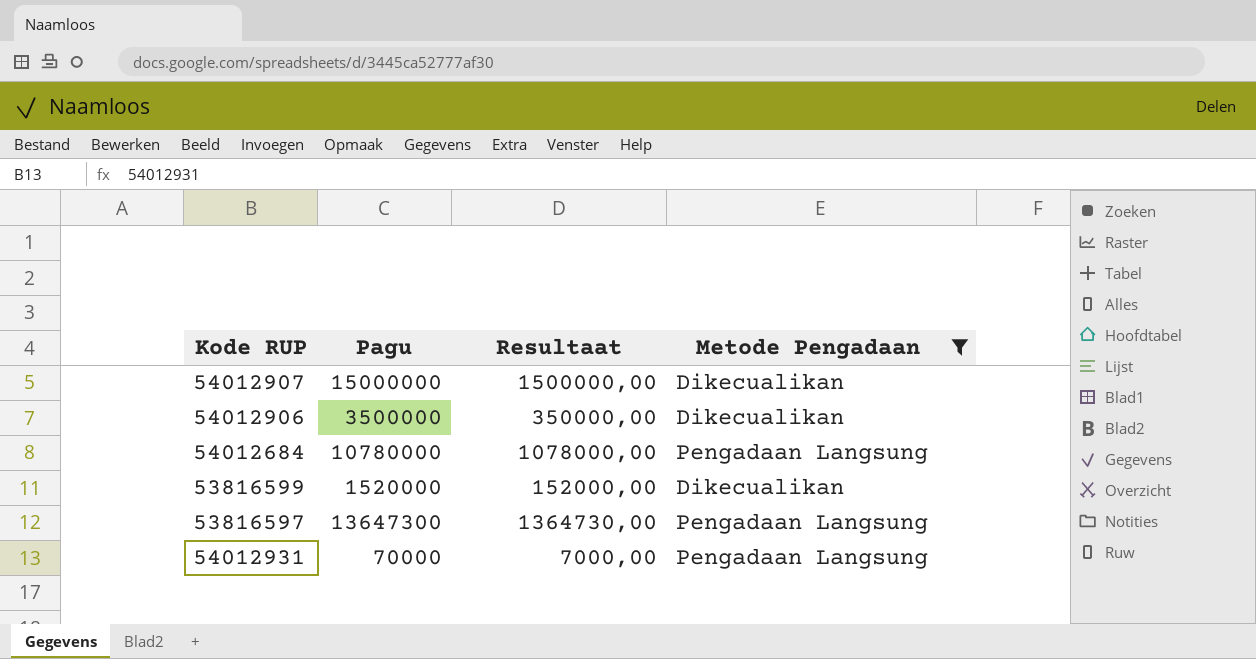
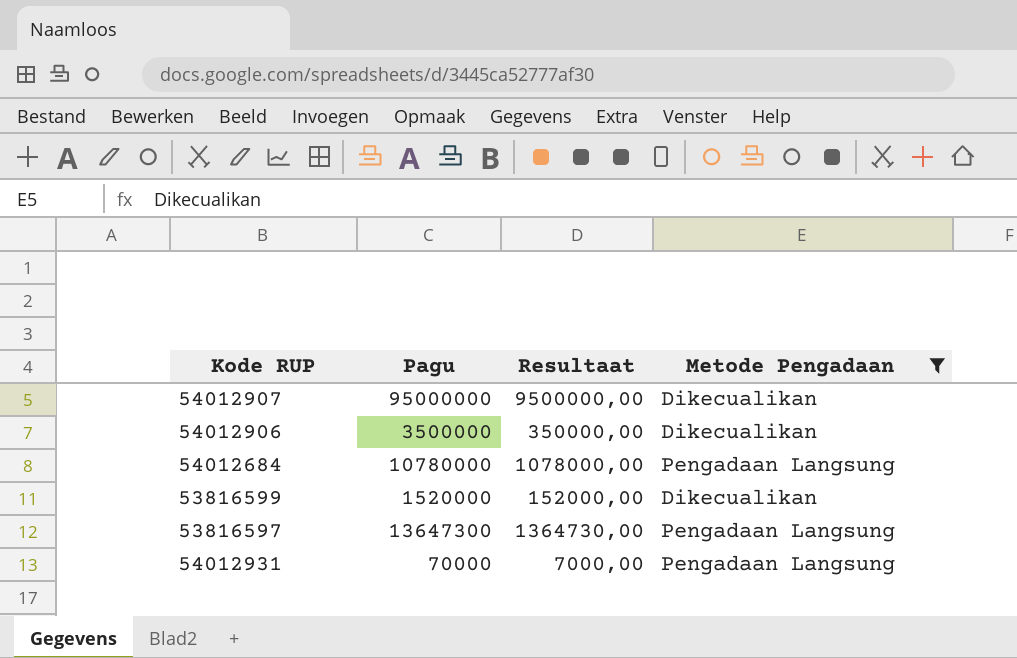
54012907 | Pagu: 15000000 -> 95000000
54012907 | Resultaat: 1500000,00 -> 9500000,00

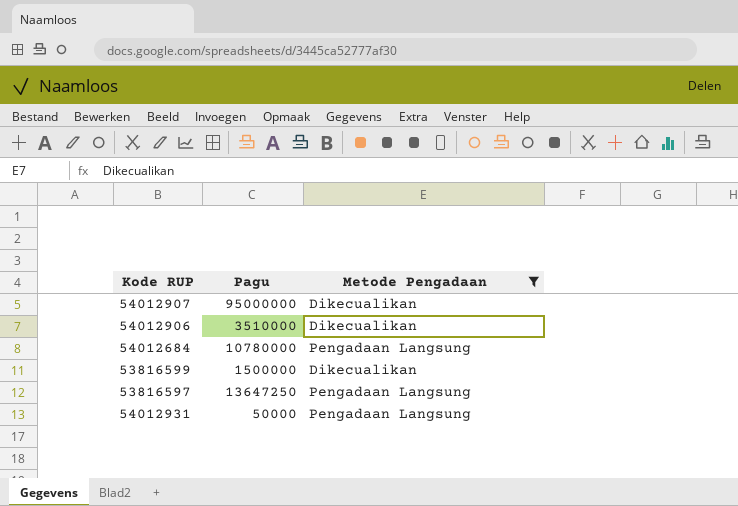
column Resultaat | formula: [Pagu] * 0,1 -> none
54012906 | Pagu: 3500000 -> 3510000
53816599 | Pagu: 1520000 -> 1500000
53816597 | Pagu: 13647300 -> 13647250
54012931 | Pagu: 70000 -> 50000

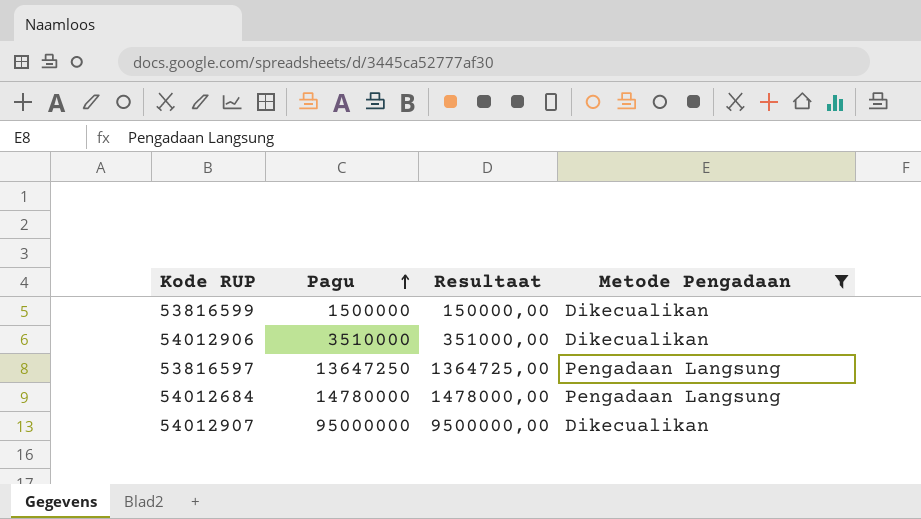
row order: none -> Pagu ascending
column Resultaat | formula: none -> [Pagu] * 0,1
row 54012931: 50000 | Pengadaan Langsung -> none
54012684 | Pagu: 10780000 -> 14780000

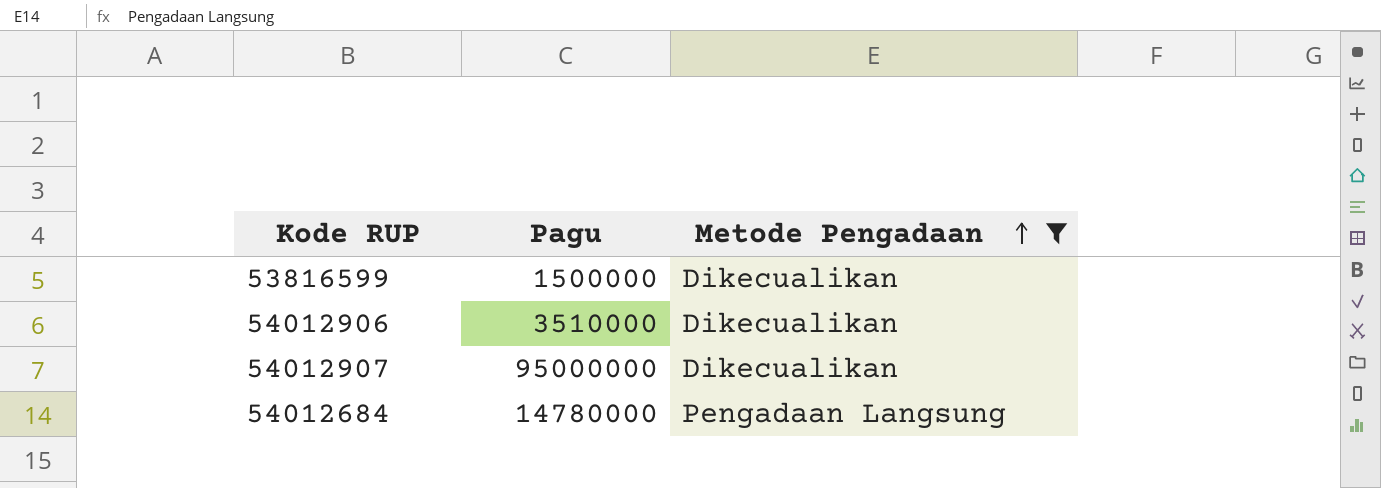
row order: Pagu ascending -> Metode Pengadaan ascending
column Resultaat | formula: [Pagu] * 0,1 -> none
row 53816597: 13647250 | 1364725,00 | Pengadaan Langsung -> none

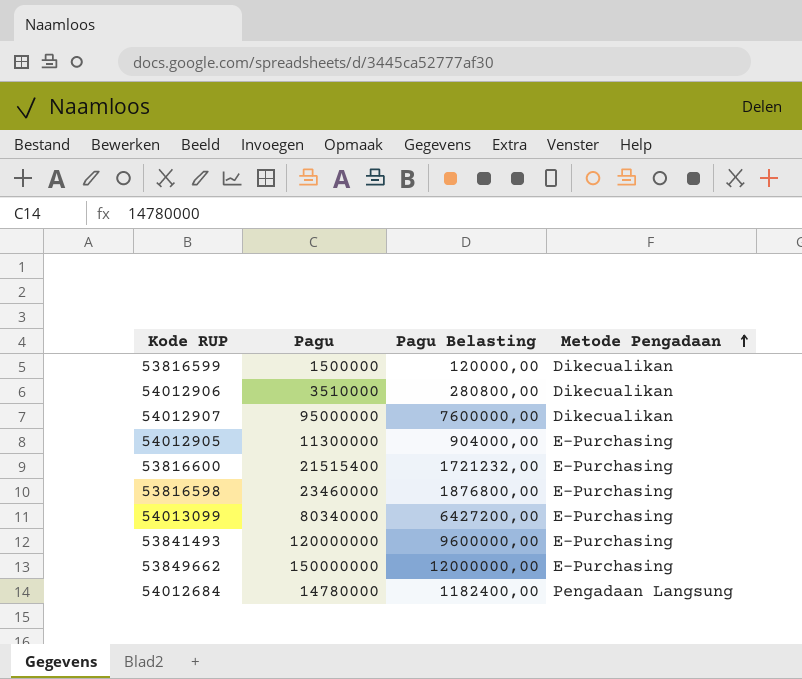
filter: Metode Pengadaan != E-Purchasing -> none
column Pagu Belasting | formula: none -> [Pagu] * 0,08

